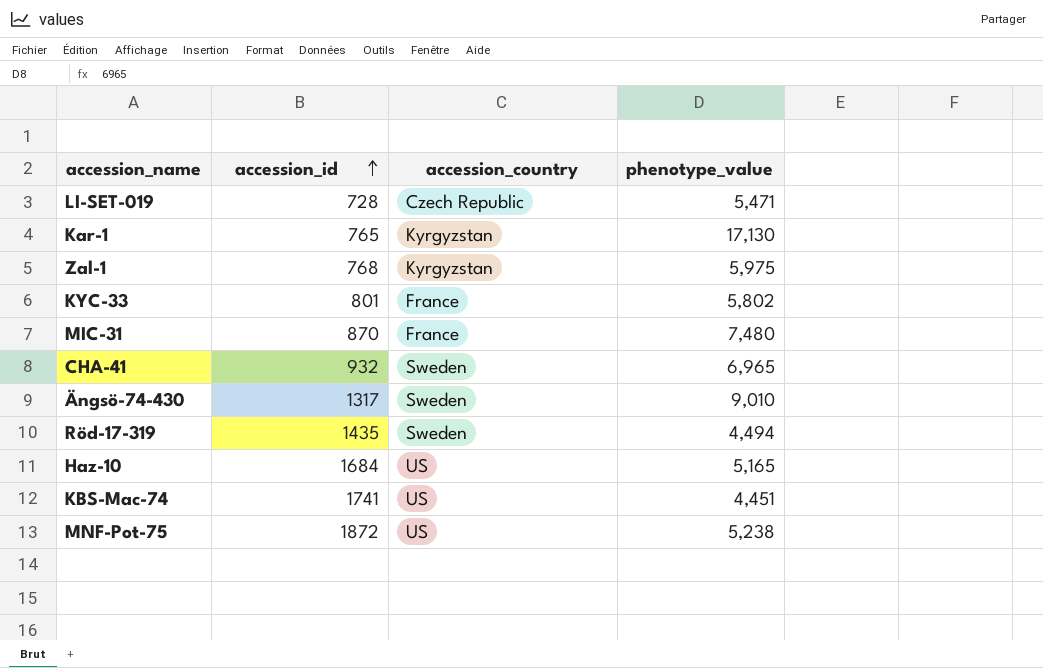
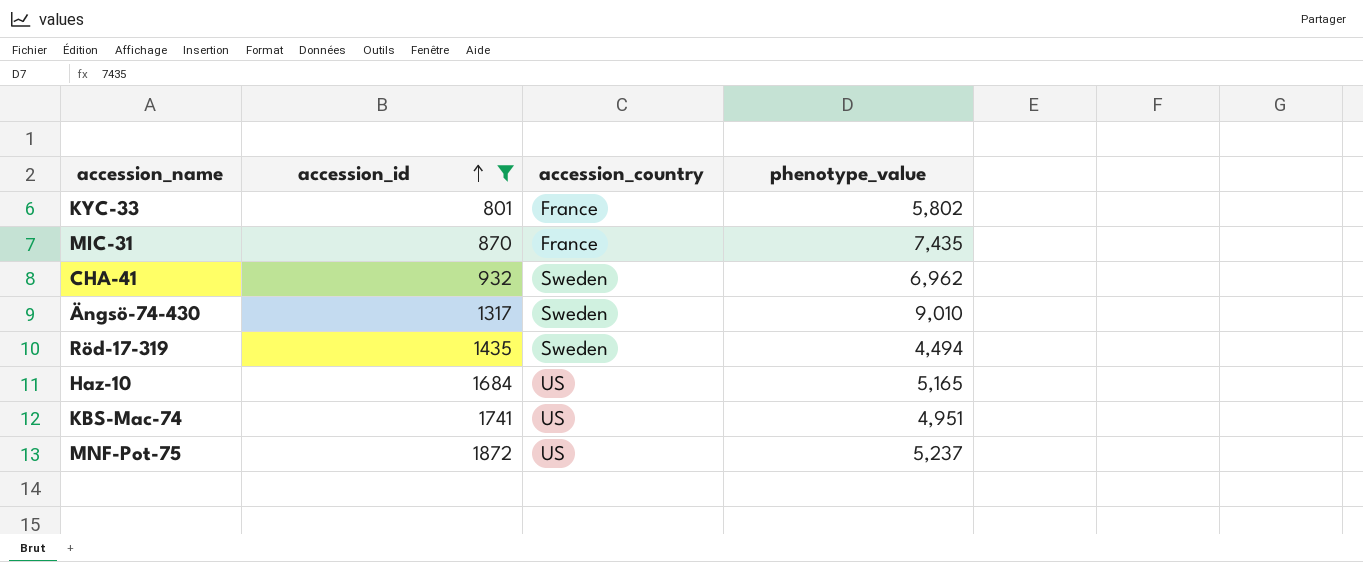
filter: none -> accession_id >= 801
MIC-31 | phenotype_value: 7,480 -> 7,435
CHA-41 | phenotype_value: 6,965 -> 6,962
KBS-Mac-74 | phenotype_value: 4,451 -> 4,951
MNF-Pot-75 | phenotype_value: 5,238 -> 5,237

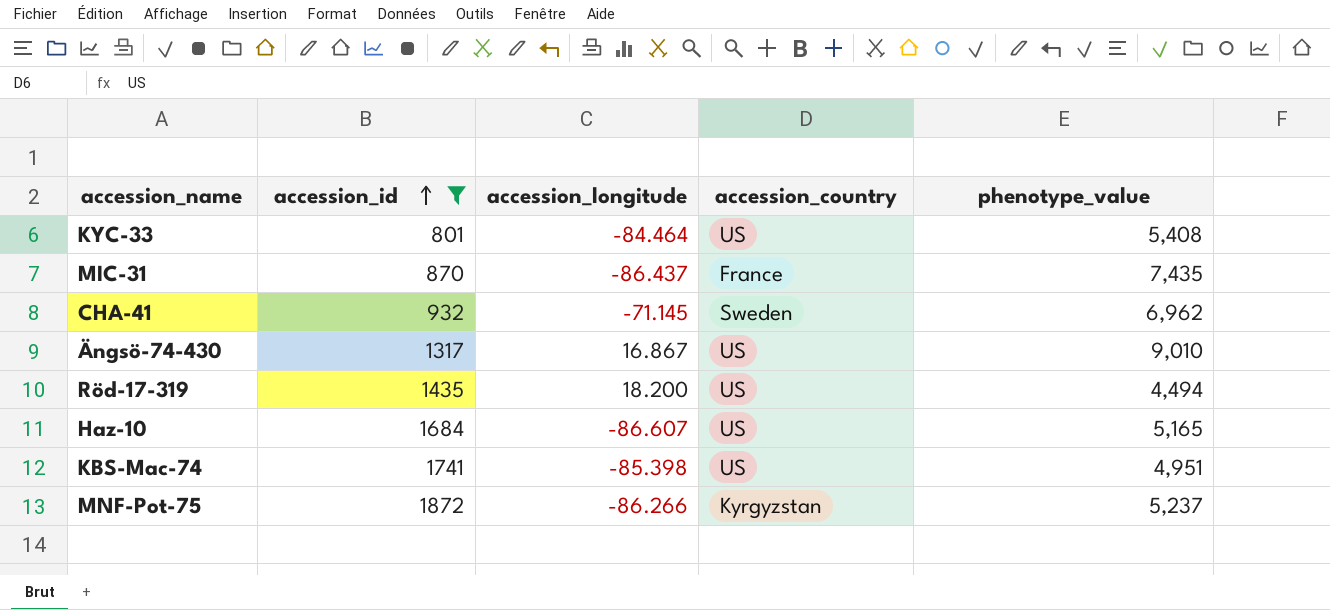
column accession_longitude | position: none -> 3
KYC-33 | accession_country: France -> US
KYC-33 | phenotype_value: 5,802 -> 5,408
Ängsö-74-430 | accession_country: Sweden -> US
Röd-17-319 | accession_country: Sweden -> US
MNF-Pot-75 | accession_country: US -> Kyrgyzstan

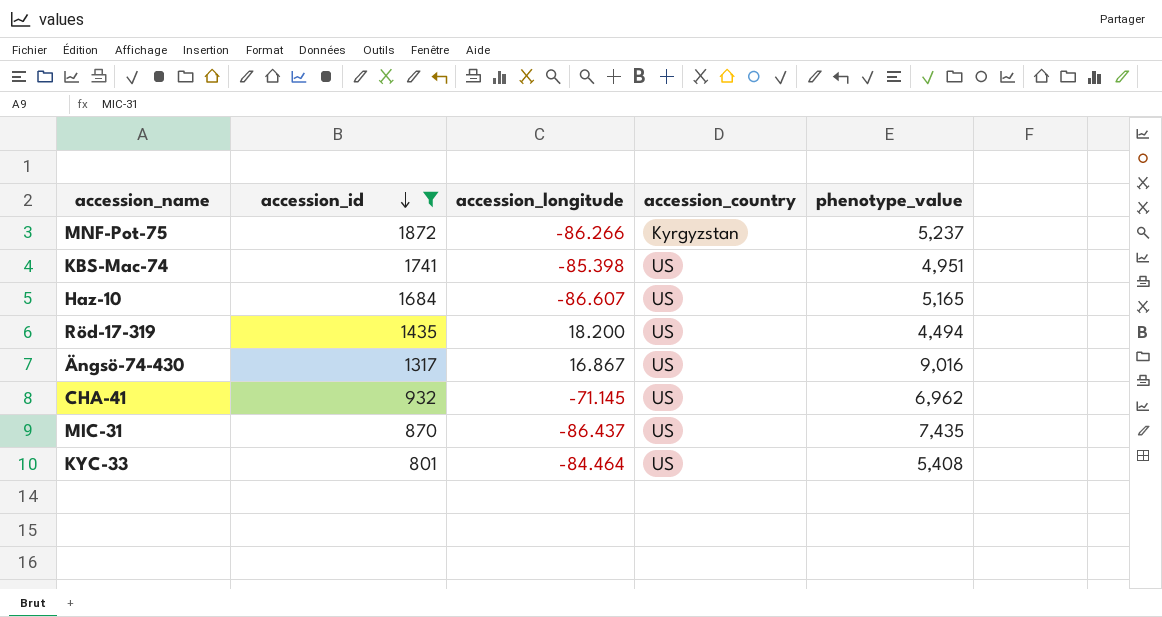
row order: accession_id ascending -> accession_id descending
Ängsö-74-430 | phenotype_value: 9,010 -> 9,016
CHA-41 | accession_country: Sweden -> US
MIC-31 | accession_country: France -> US

